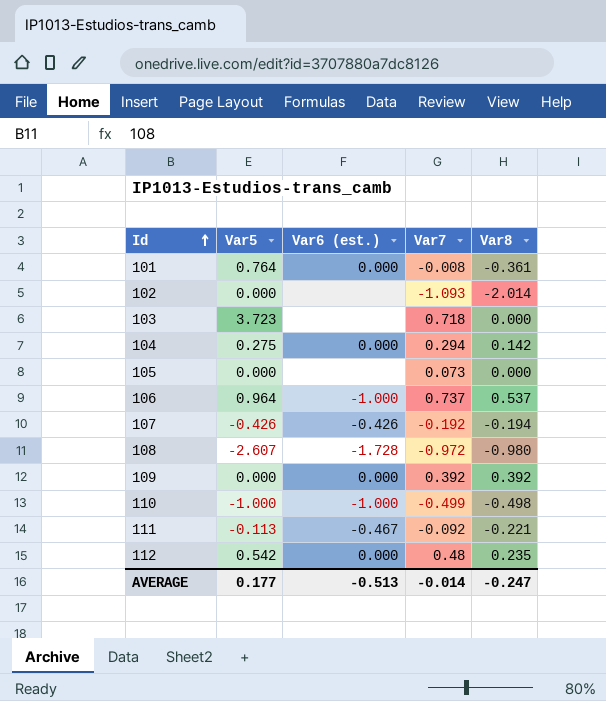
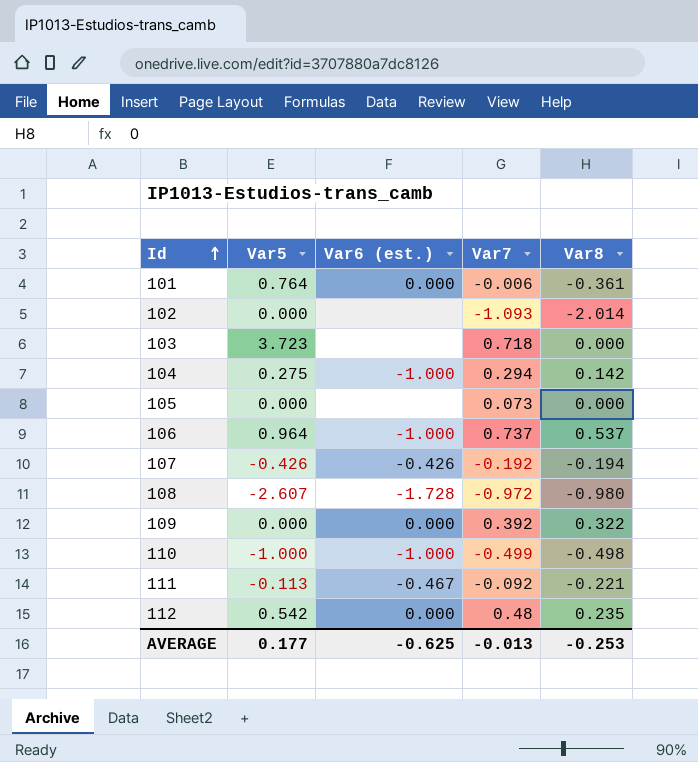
101 | Var7: -0.008 -> -0.006
104 | Var6 (est.): 0.000 -> -1.000
109 | Var8: 0.392 -> 0.322
AVERAGE | Var6 (est.): -0.513 -> -0.625
AVERAGE | Var7: -0.014 -> -0.013
AVERAGE | Var8: -0.247 -> -0.253

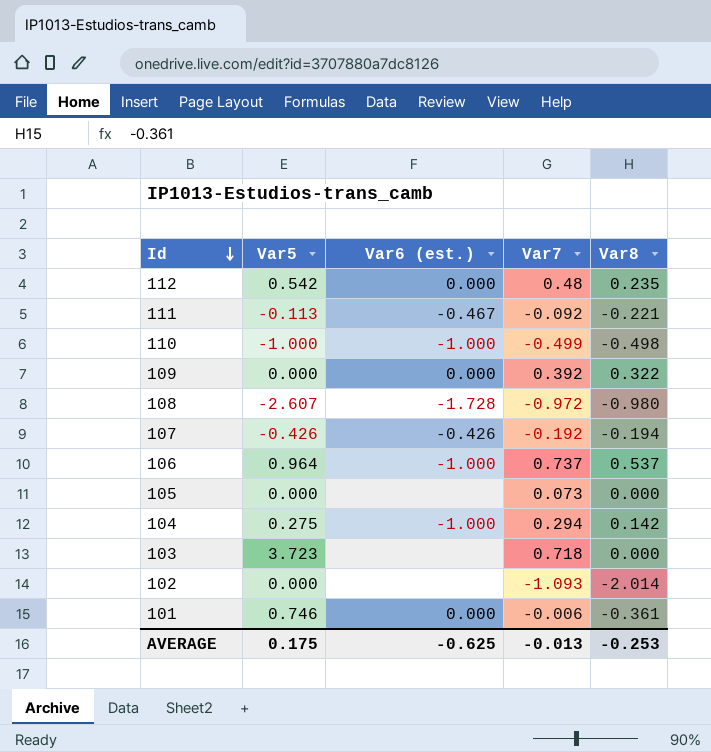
row order: Id ascending -> Id descending
101 | Var5: 0.764 -> 0.746
AVERAGE | Var5: 0.177 -> 0.175

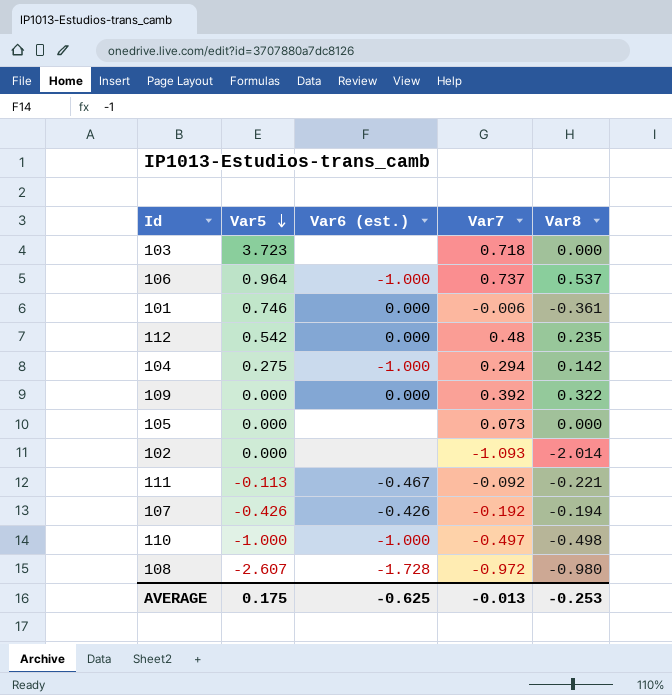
row order: Id descending -> Var5 descending
110 | Var7: -0.499 -> -0.497

